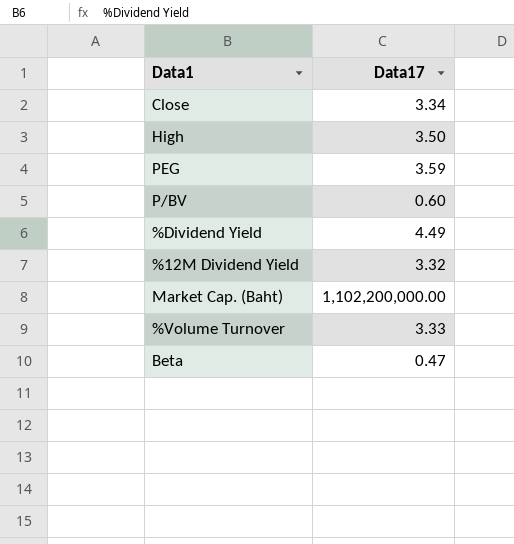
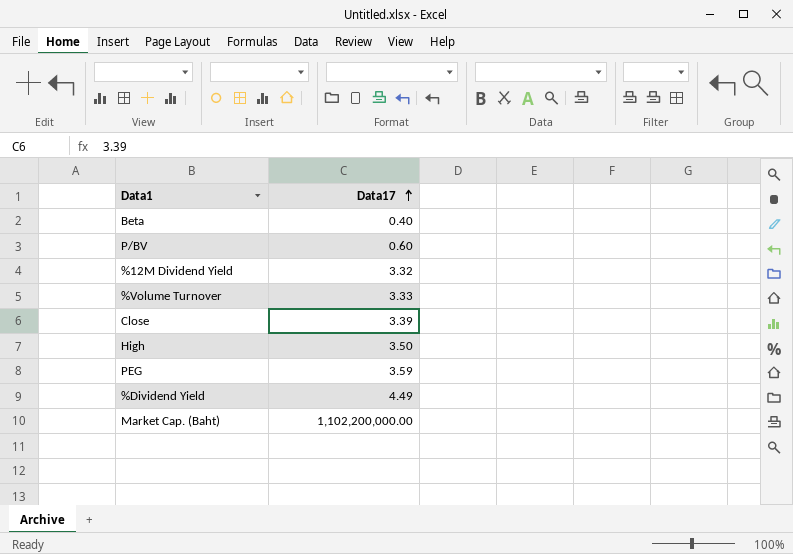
row order: none -> Data17 ascending
Beta | Data17: 0.47 -> 0.40
Close | Data17: 3.34 -> 3.39

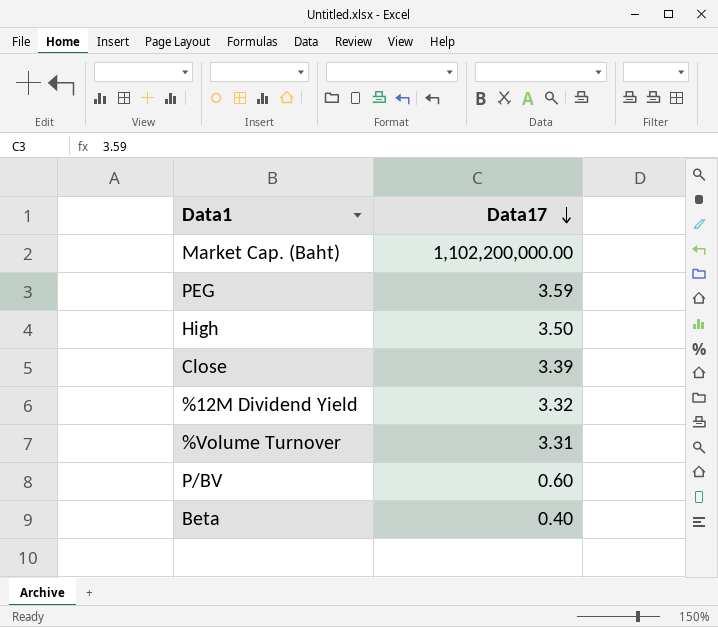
row order: Data17 ascending -> Data17 descending
row %Dividend Yield: 4.49 -> none
%Volume Turnover | Data17: 3.33 -> 3.31

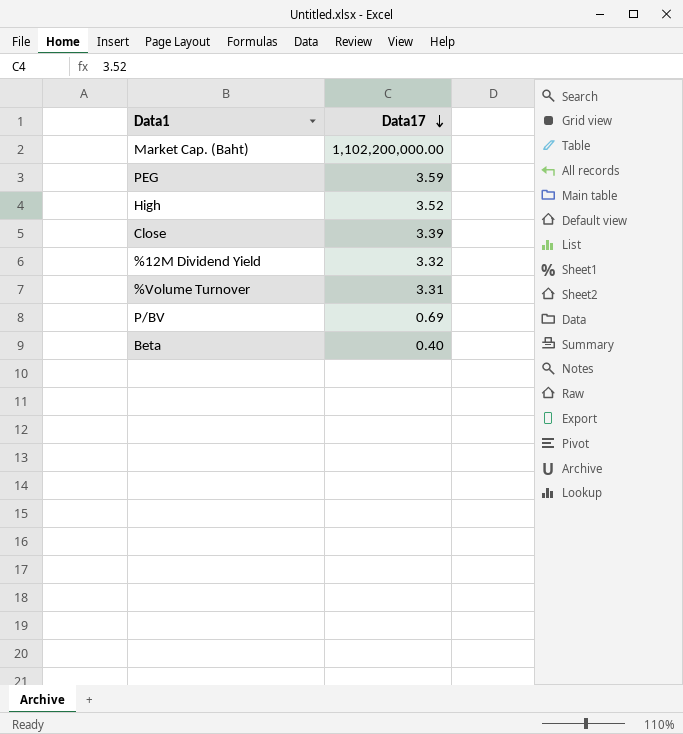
High | Data17: 3.50 -> 3.52
P/BV | Data17: 0.60 -> 0.69

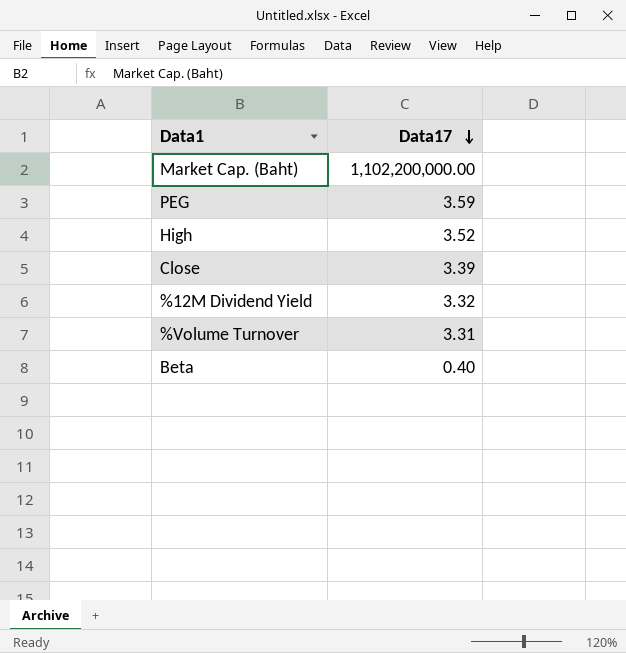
row P/BV: 0.69 -> none

